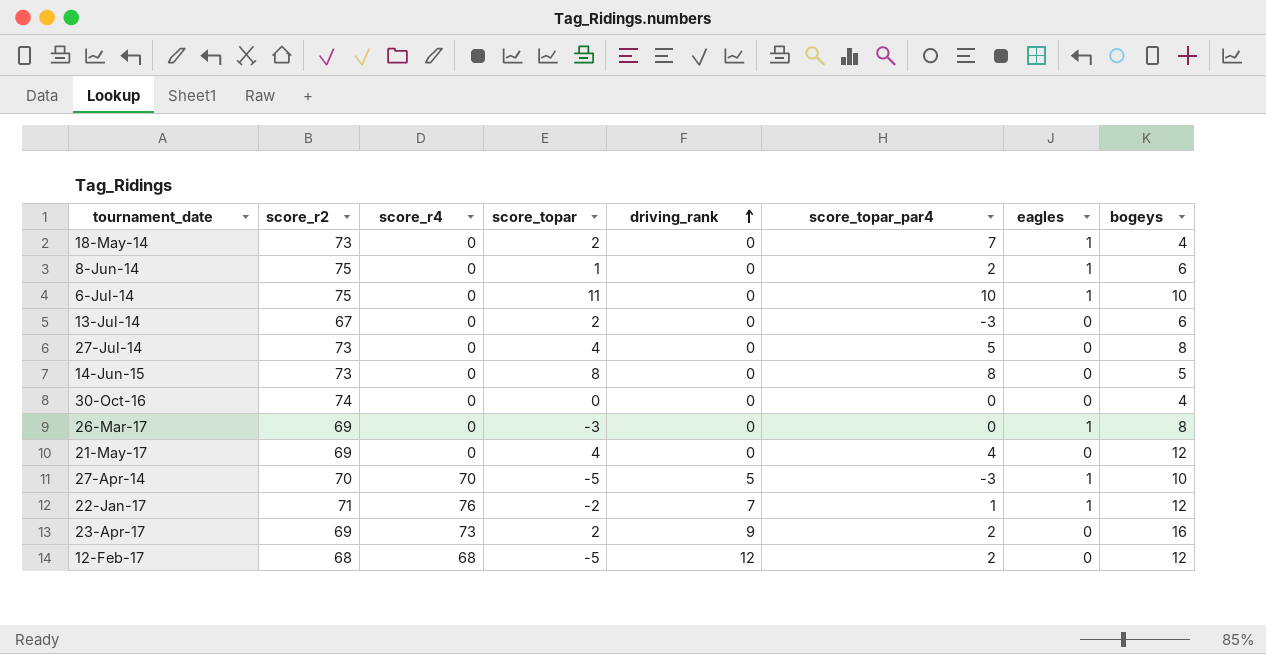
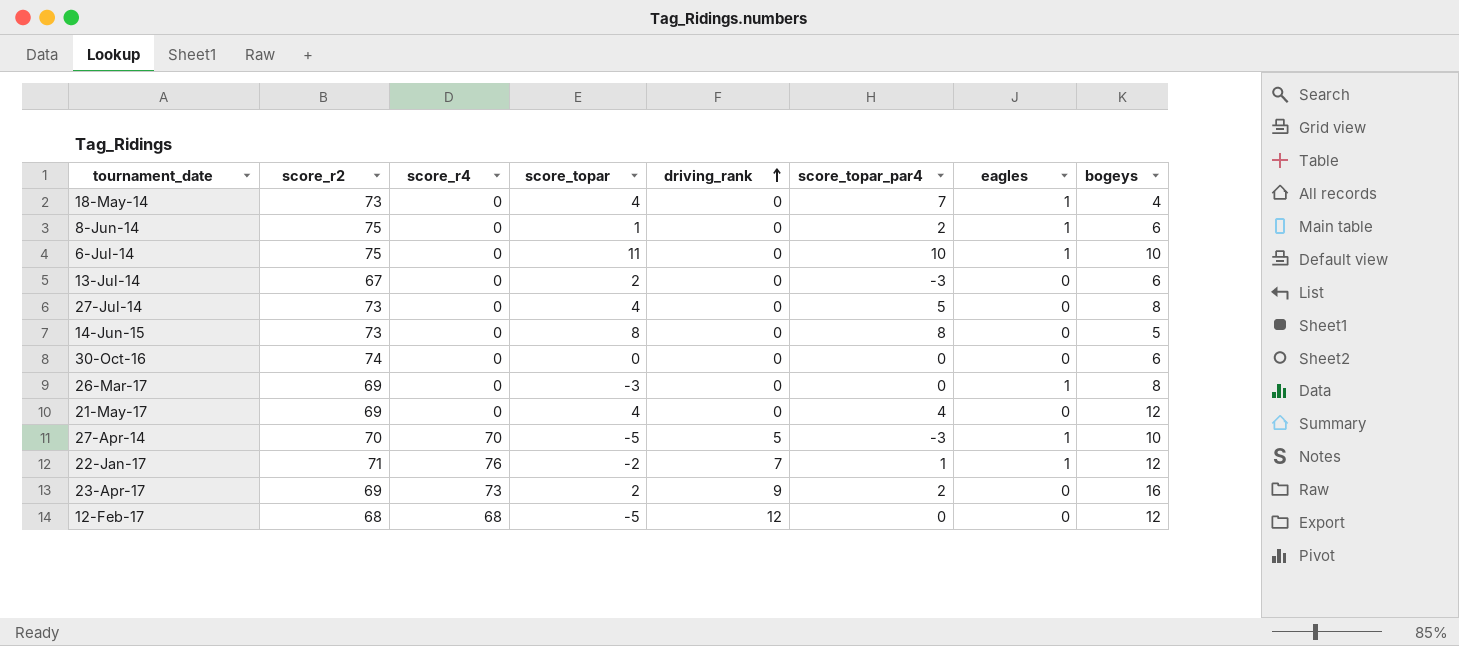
18-May-14 | score_topar: 2 -> 4
30-Oct-16 | bogeys: 4 -> 6
12-Feb-17 | score_topar_par4: 2 -> 0

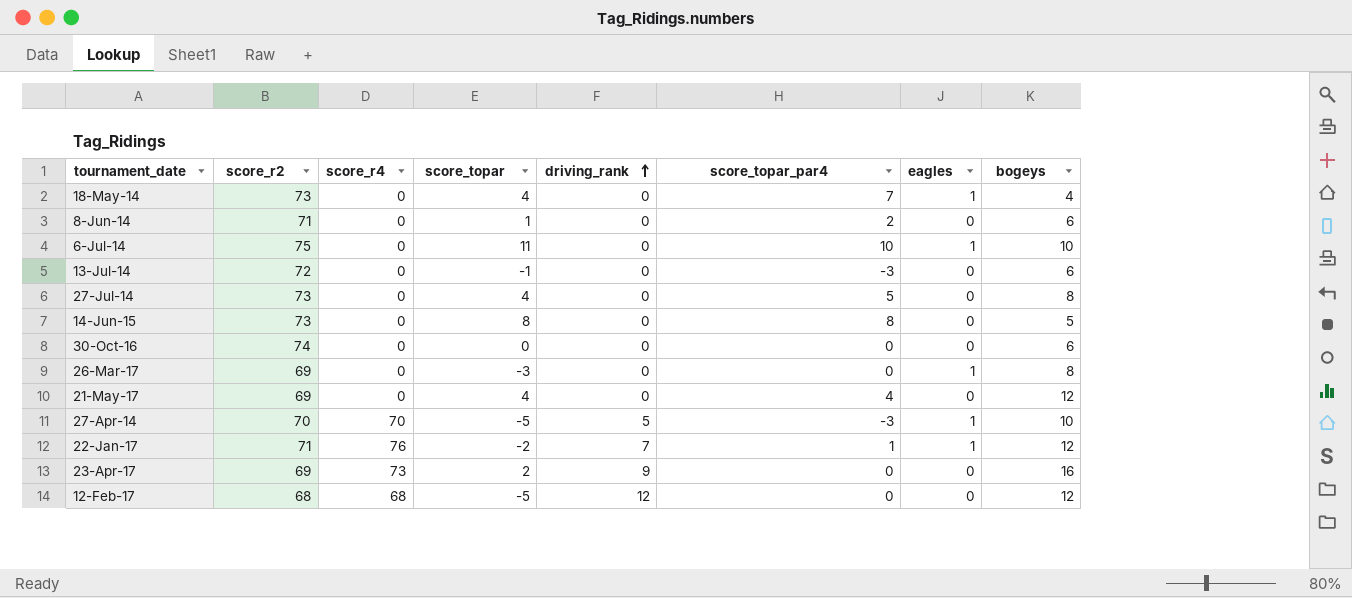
8-Jun-14 | score_r2: 75 -> 71
8-Jun-14 | eagles: 1 -> 0
13-Jul-14 | score_r2: 67 -> 72
13-Jul-14 | score_topar: 2 -> -1
23-Apr-17 | score_topar_par4: 2 -> 0

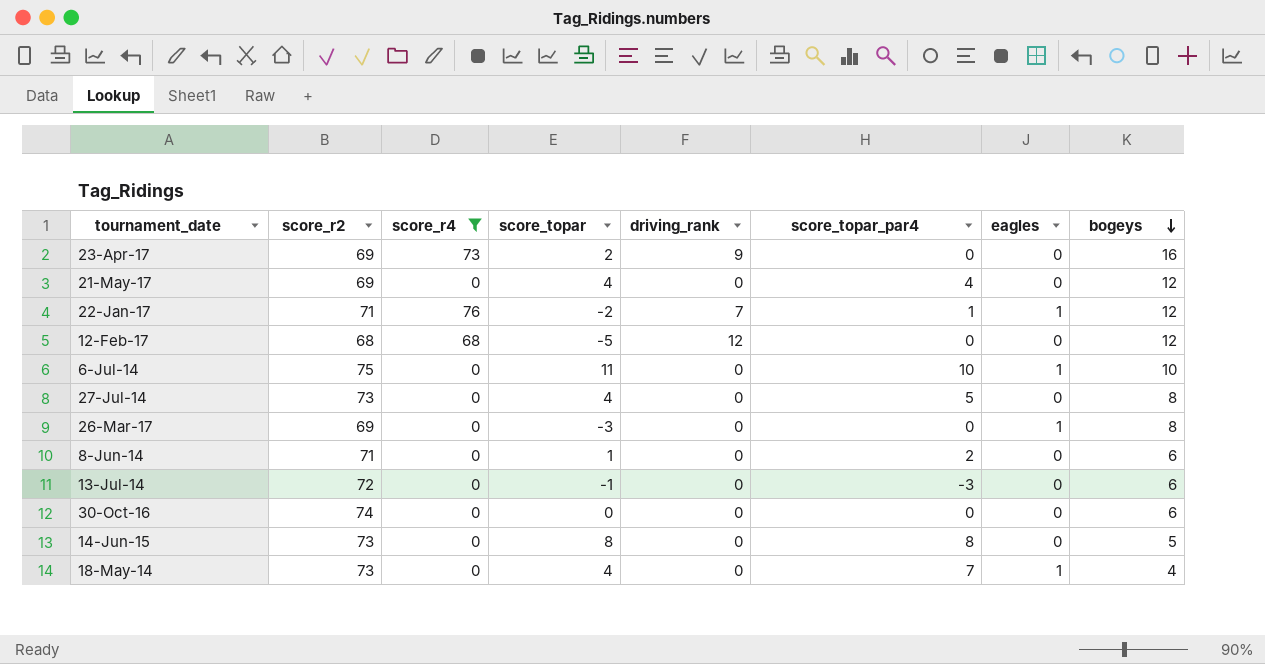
filter: none -> score_r4 != 70
row order: driving_rank ascending -> bogeys descending

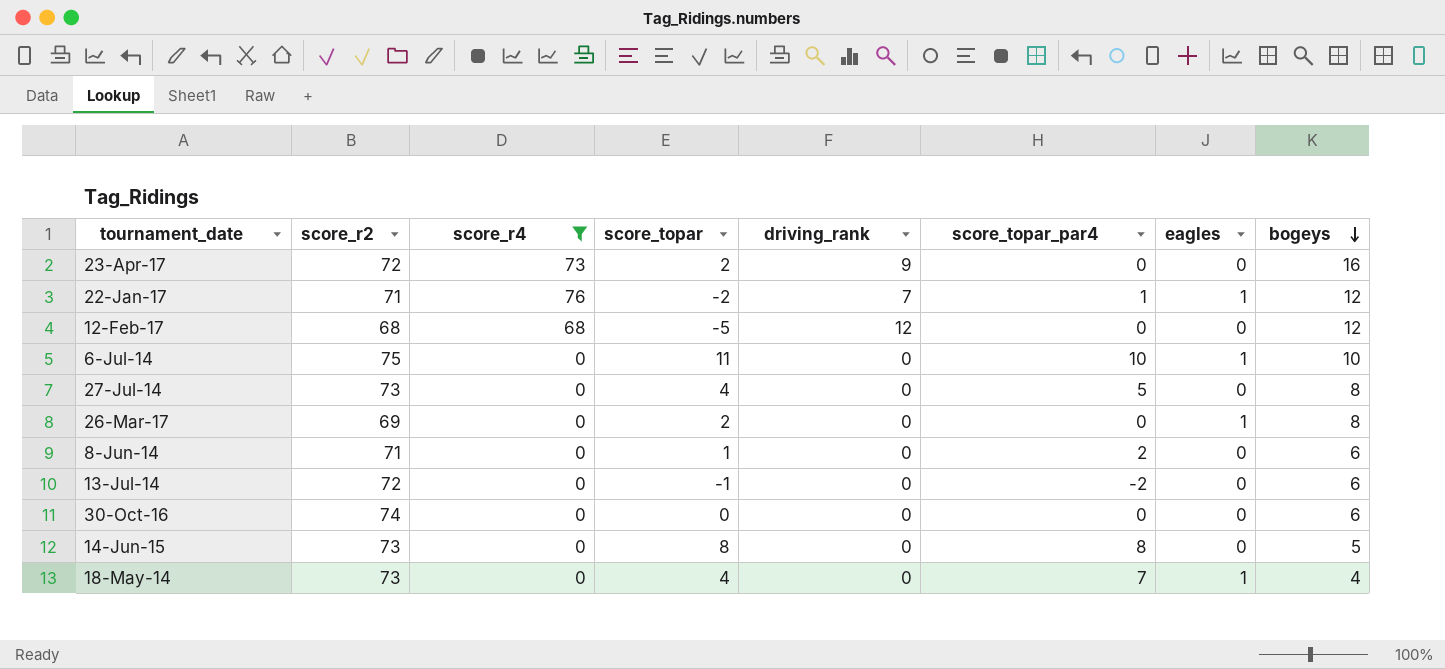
row 21-May-17: 69 | 0 | 4 | 0 | 4 | 0 | 12 -> none
23-Apr-17 | score_r2: 69 -> 72
26-Mar-17 | score_topar: -3 -> 2
13-Jul-14 | score_topar_par4: -3 -> -2

